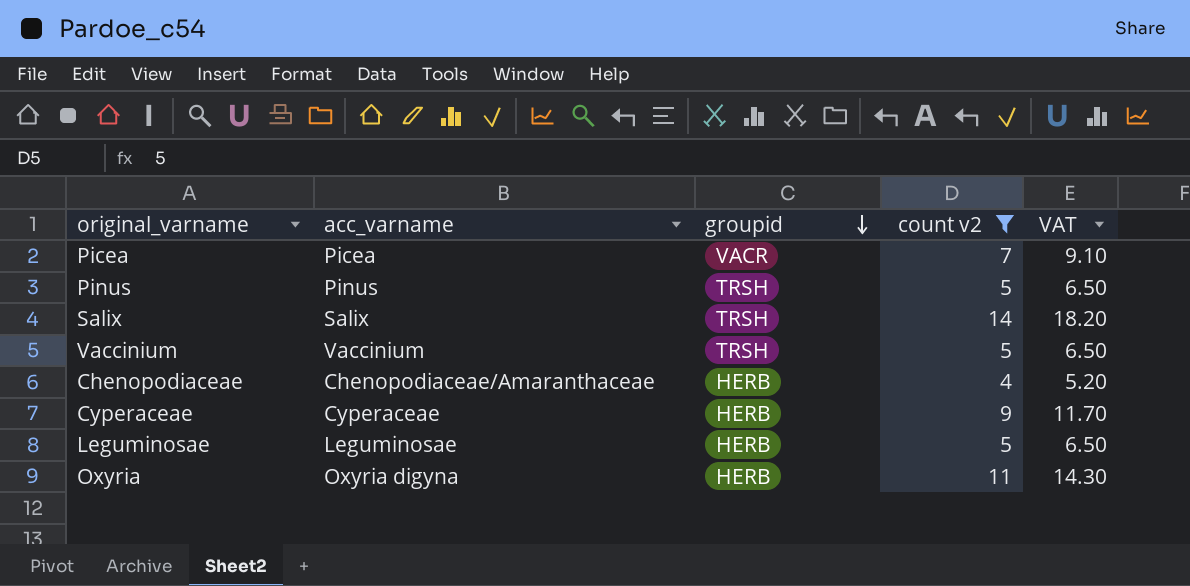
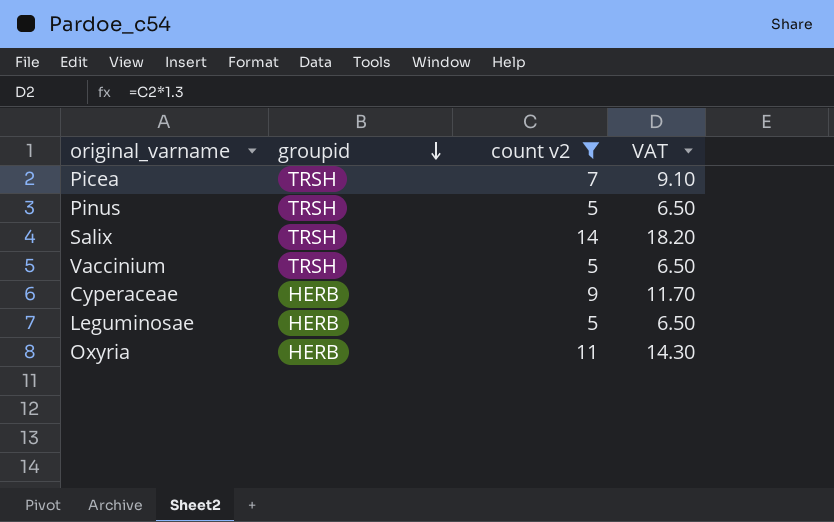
column acc_varname | position: 2 -> none
row Chenopodiaceae: Chenopodiaceae/Amaranthaceae | HERB | 4 | 5.20 -> none
Picea | groupid: VACR -> TRSH

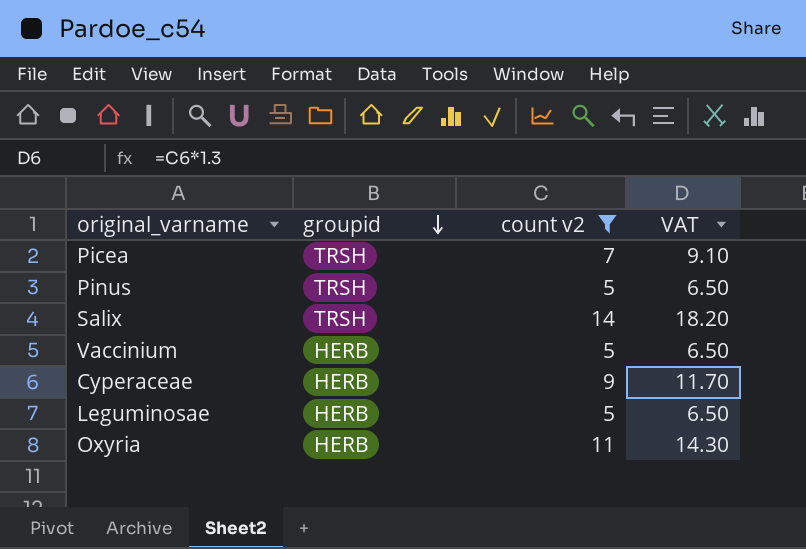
Vaccinium | groupid: TRSH -> HERB

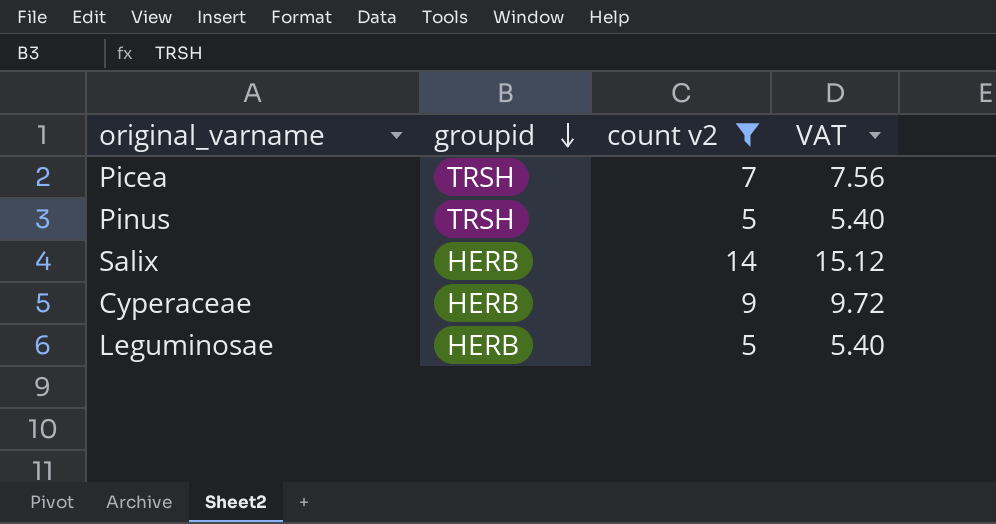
column VAT | formula: [count v2] * 1.3 -> [count v2] * 1.08
row Vaccinium: HERB | 5 | 6.50 -> none
row Oxyria: HERB | 11 | 14.30 -> none
Salix | groupid: TRSH -> HERB

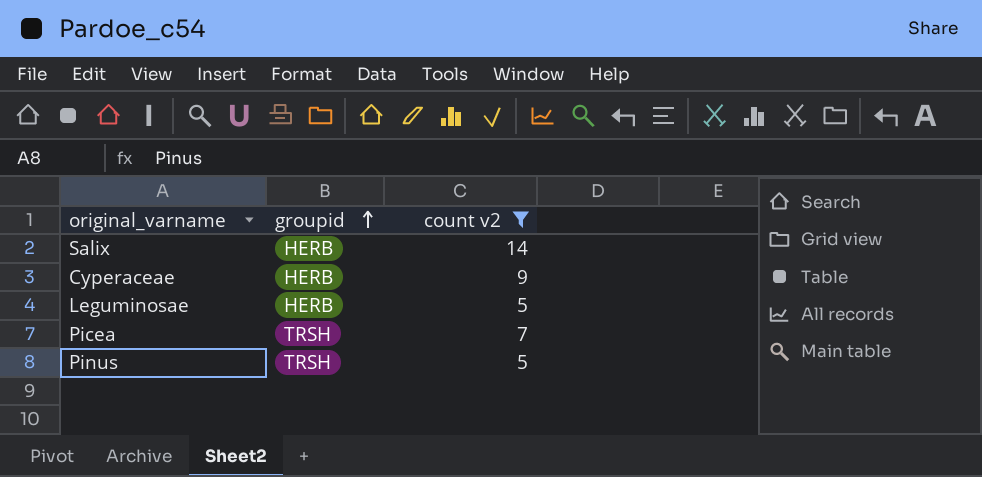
row order: groupid descending -> groupid ascending
column VAT | formula: [count v2] * 1.08 -> none

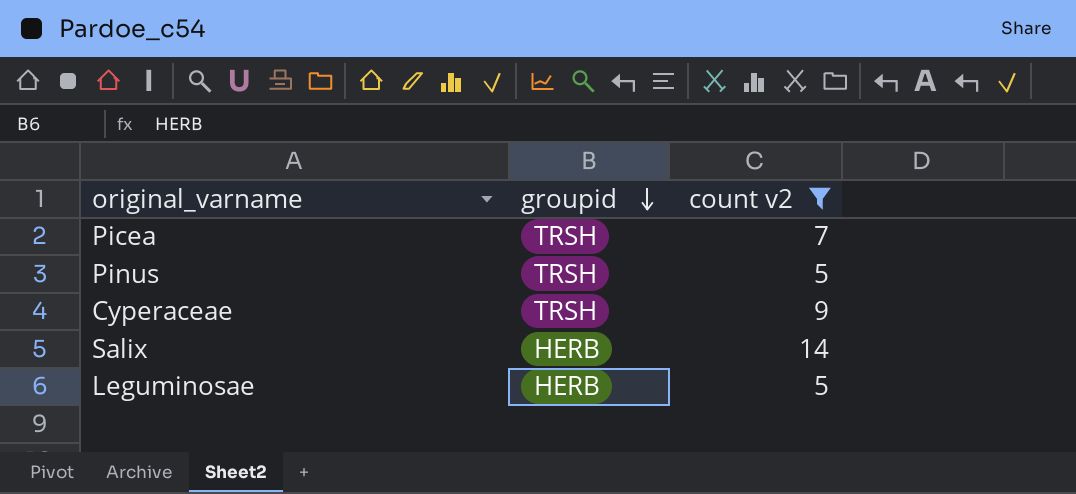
row order: groupid ascending -> groupid descending
Cyperaceae | groupid: HERB -> TRSH

